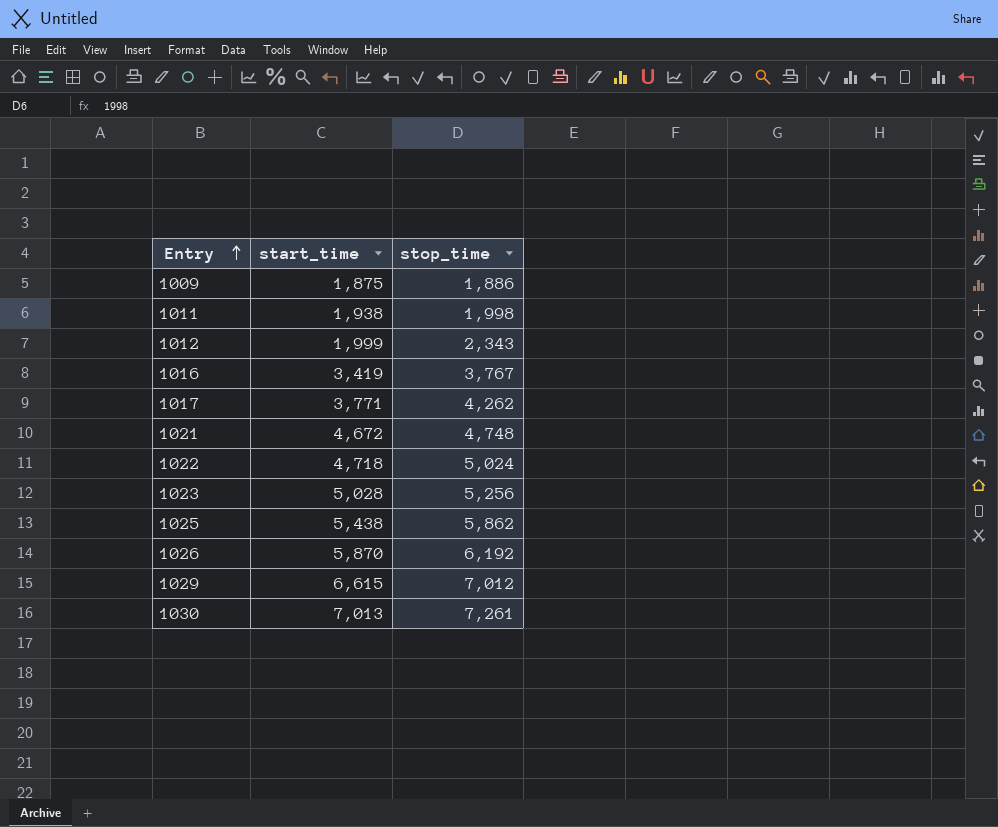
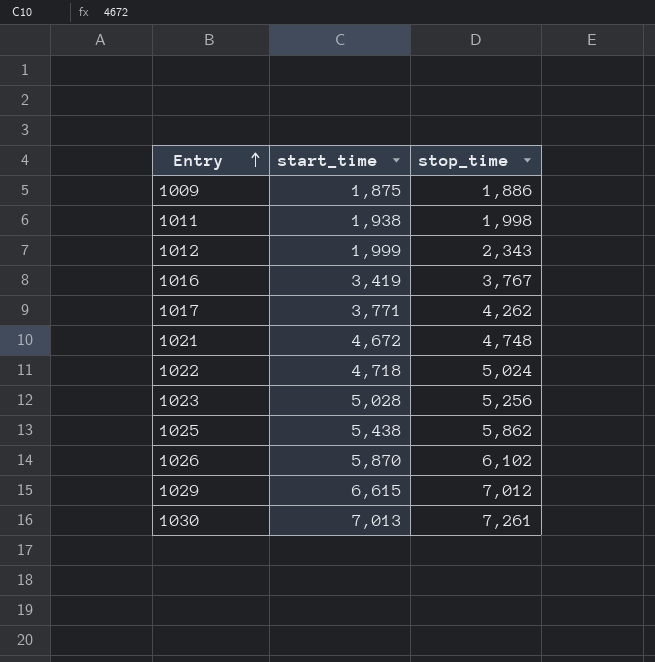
1026 | stop_time: 6,192 -> 6,102

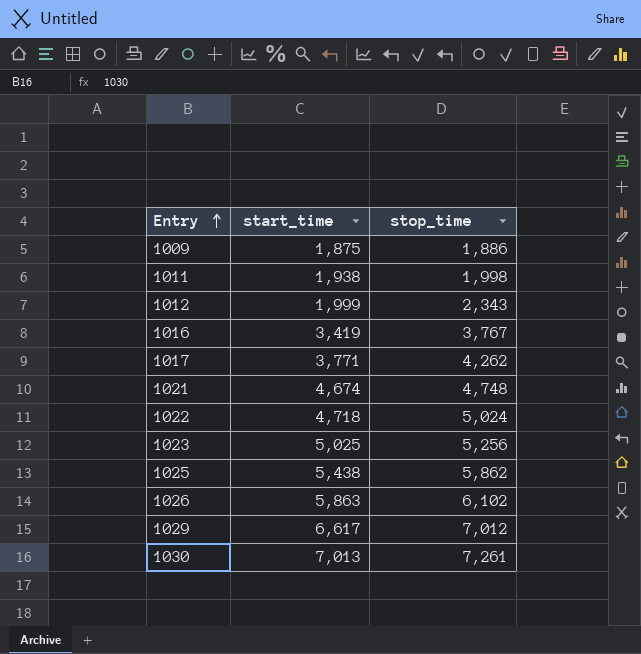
1021 | start_time: 4,672 -> 4,674
1023 | start_time: 5,028 -> 5,025
1026 | start_time: 5,870 -> 5,863
1029 | start_time: 6,615 -> 6,617

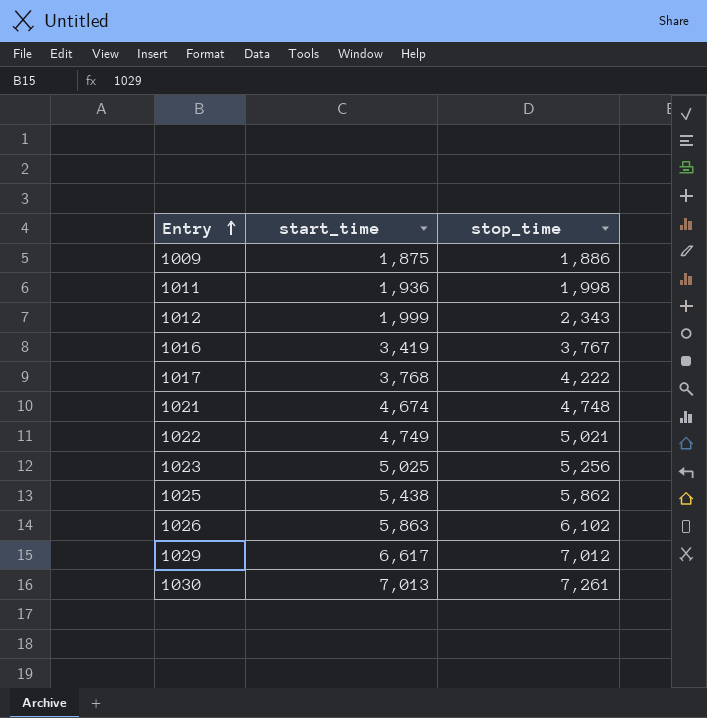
1011 | start_time: 1,938 -> 1,936
1017 | start_time: 3,771 -> 3,768
1017 | stop_time: 4,262 -> 4,222
1022 | start_time: 4,718 -> 4,749
1022 | stop_time: 5,024 -> 5,021

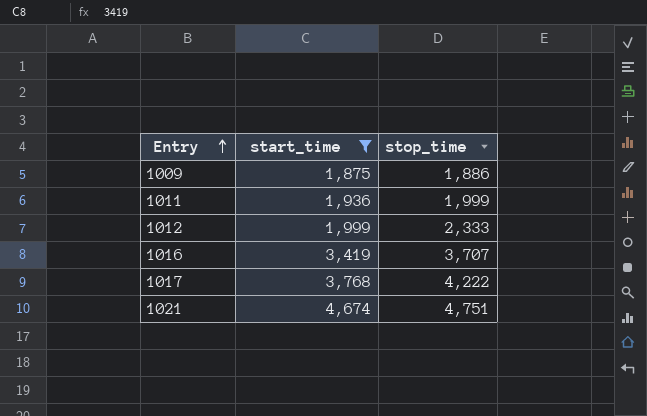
filter: none -> start_time <= 4,674
1011 | stop_time: 1,998 -> 1,999
1012 | stop_time: 2,343 -> 2,333
1016 | stop_time: 3,767 -> 3,707
1021 | stop_time: 4,748 -> 4,751

